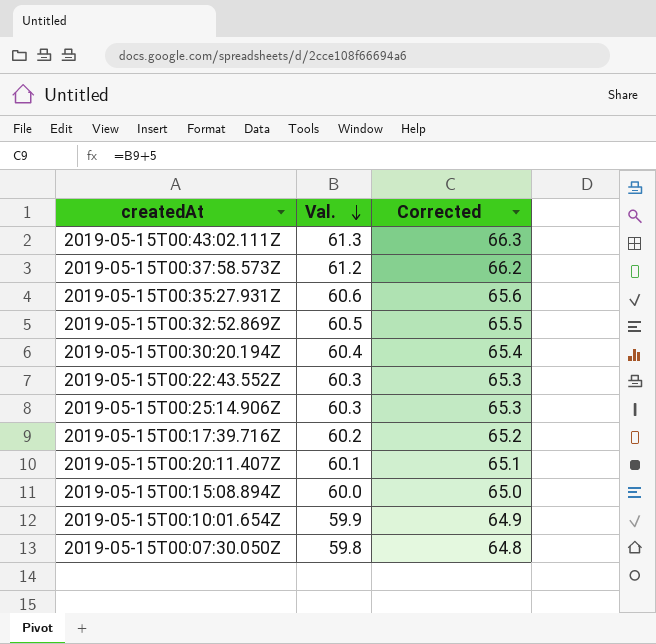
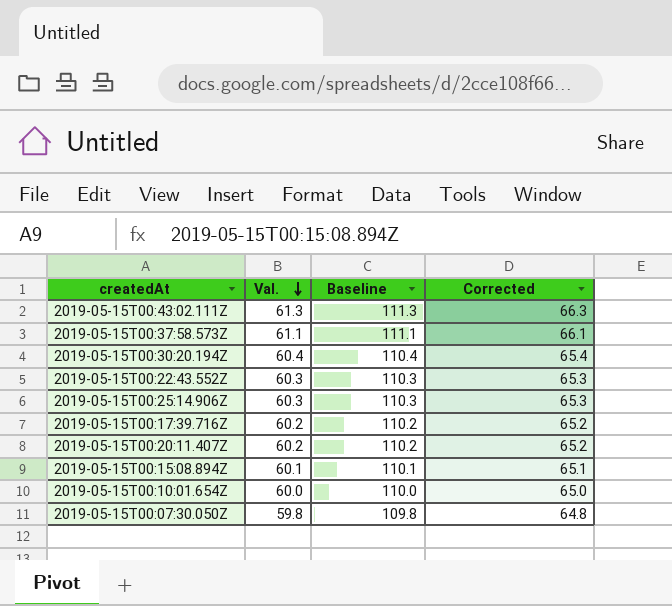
column Baseline | formula: none -> [Val.] + 50
row 2019-05-15T00:35:27.931Z: 60.6 | 65.6 -> none
row 2019-05-15T00:32:52.869Z: 60.5 | 65.5 -> none
2019-05-15T00:37:58.573Z | Val.: 61.2 -> 61.1
2019-05-15T00:37:58.573Z | Corrected: 66.2 -> 66.1
2019-05-15T00:20:11.407Z | Val.: 60.1 -> 60.2
2019-05-15T00:20:11.407Z | Corrected: 65.1 -> 65.2
2019-05-15T00:15:08.894Z | Val.: 60.0 -> 60.1
2019-05-15T00:15:08.894Z | Corrected: 65.0 -> 65.1
2019-05-15T00:10:01.654Z | Val.: 59.9 -> 60.0
2019-05-15T00:10:01.654Z | Corrected: 64.9 -> 65.0

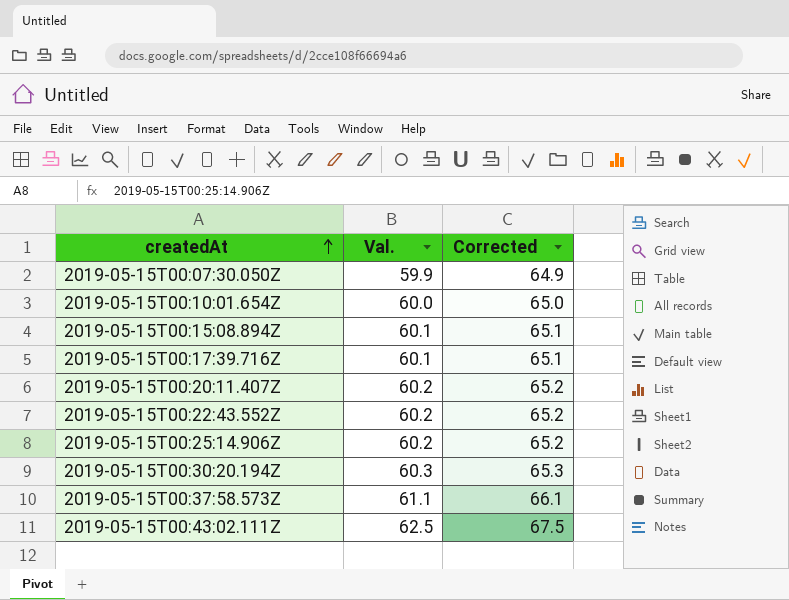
row order: Val. descending -> createdAt ascending
column Baseline | formula: [Val.] + 50 -> none
2019-05-15T00:07:30.050Z | Val.: 59.8 -> 59.9
2019-05-15T00:07:30.050Z | Corrected: 64.8 -> 64.9
2019-05-15T00:17:39.716Z | Val.: 60.2 -> 60.1
2019-05-15T00:17:39.716Z | Corrected: 65.2 -> 65.1
2019-05-15T00:22:43.552Z | Val.: 60.3 -> 60.2
2019-05-15T00:22:43.552Z | Corrected: 65.3 -> 65.2
2019-05-15T00:25:14.906Z | Val.: 60.3 -> 60.2
2019-05-15T00:25:14.906Z | Corrected: 65.3 -> 65.2
2019-05-15T00:30:20.194Z | Val.: 60.4 -> 60.3
2019-05-15T00:30:20.194Z | Corrected: 65.4 -> 65.3
2019-05-15T00:43:02.111Z | Val.: 61.3 -> 62.5
2019-05-15T00:43:02.111Z | Corrected: 66.3 -> 67.5

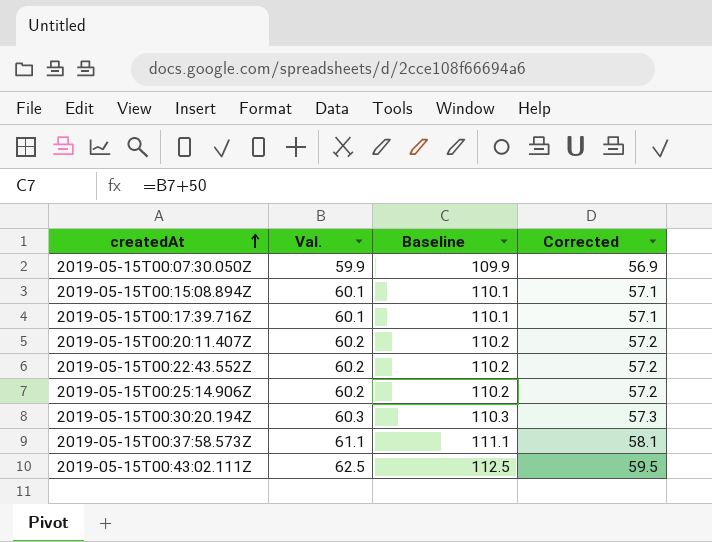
column Baseline | formula: none -> [Val.] + 50
column Corrected | formula: [Val.] + 5 -> [Val.] - 3
row 2019-05-15T00:10:01.654Z: 60.0 | 65.0 -> none

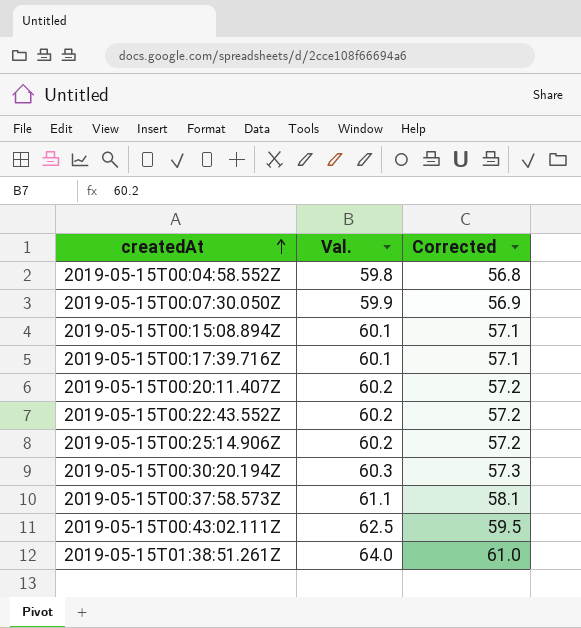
column Baseline | formula: [Val.] + 50 -> none
row 2019-05-15T00:04:58.552Z: none -> 59.8 | 56.8
row 2019-05-15T01:38:51.261Z: none -> 64.0 | 61.0

